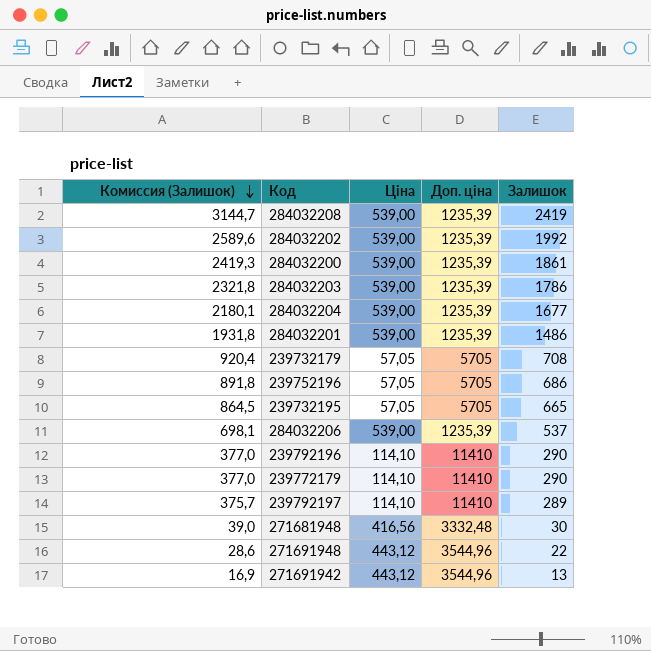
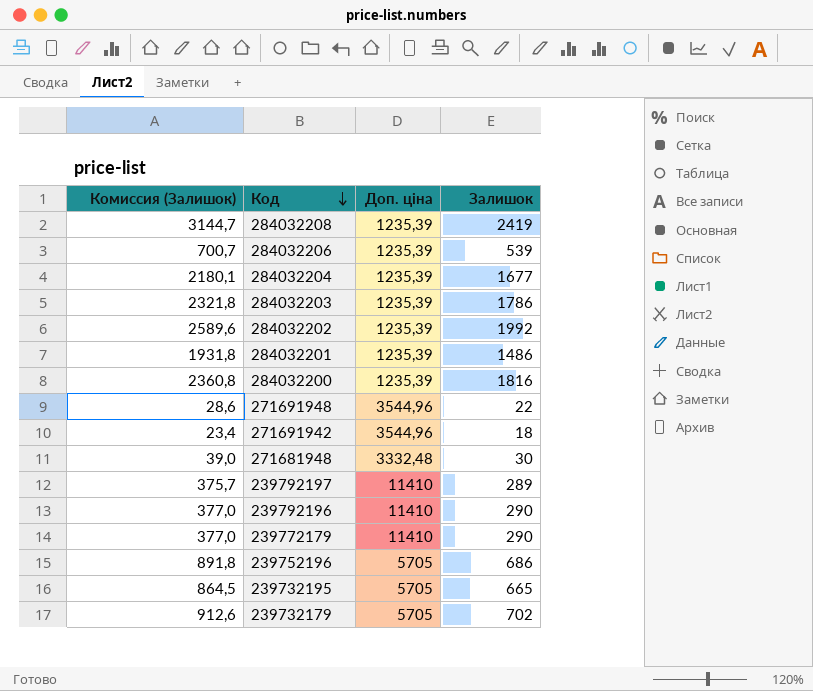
row order: Комиссия (Залишок) descending -> Код descending
column Ціна | position: 3 -> none
284032206 | Комиссия (Залишок): 698,1 -> 700,7
284032206 | Залишок: 537 -> 539
284032200 | Комиссия (Залишок): 2419,3 -> 2360,8
284032200 | Залишок: 1861 -> 1816
271691942 | Комиссия (Залишок): 16,9 -> 23,4
271691942 | Залишок: 13 -> 18
239732179 | Комиссия (Залишок): 920,4 -> 912,6
239732179 | Залишок: 708 -> 702

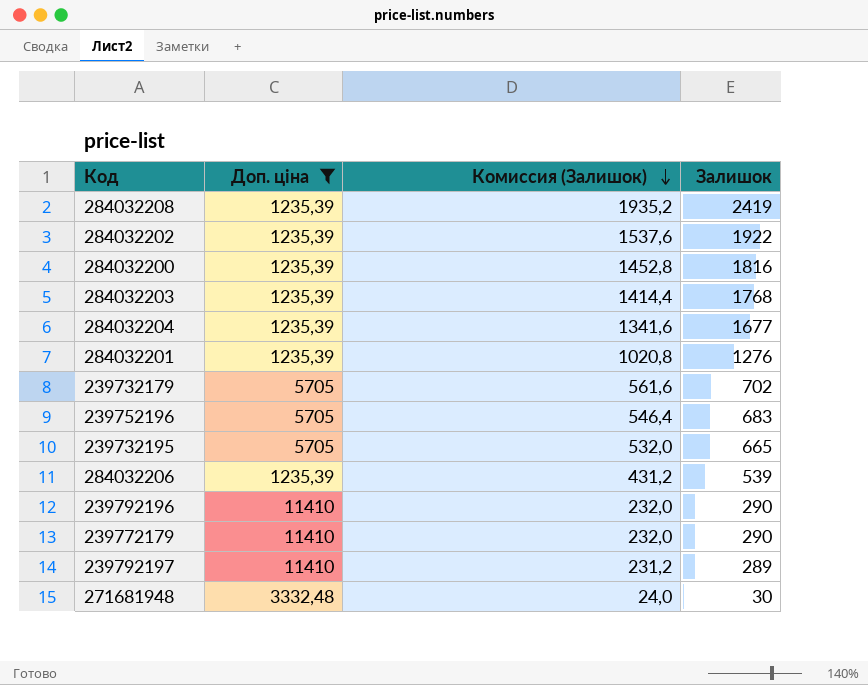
filter: none -> Доп. ціна != 3544,96
row order: Код descending -> Комиссия (Залишок) descending
column Комиссия (Залишок) | formula: [Залишок] * 1,3 -> [Залишок] * 0,8
column Комиссия (Залишок) | position: 1 -> 3
284032202 | Залишок: 1992 -> 1922
284032203 | Залишок: 1786 -> 1768
284032201 | Залишок: 1486 -> 1276
239752196 | Залишок: 686 -> 683

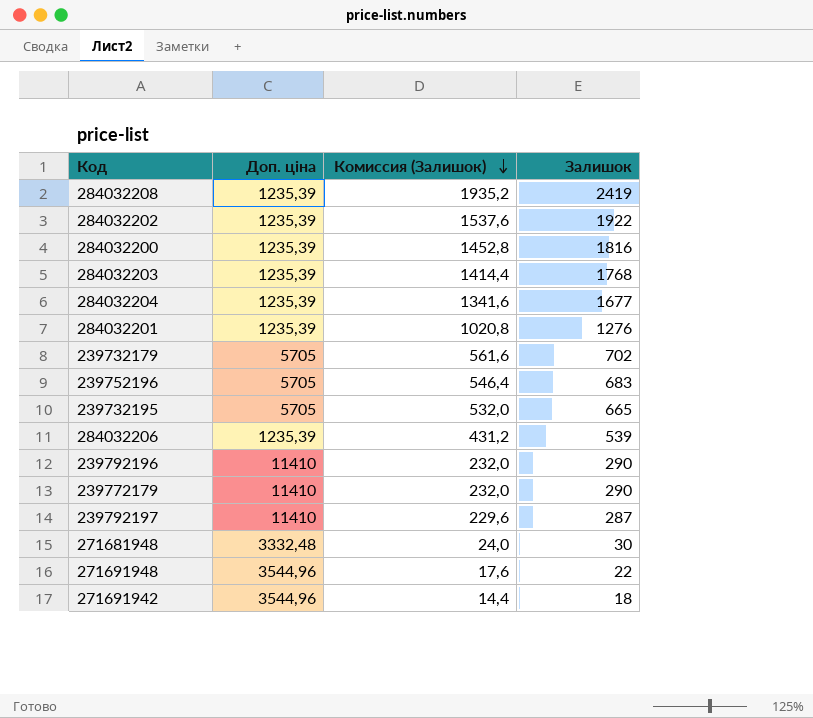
filter: Доп. ціна != 3544,96 -> none
239792197 | Комиссия (Залишок): 231,2 -> 229,6
239792197 | Залишок: 289 -> 287

